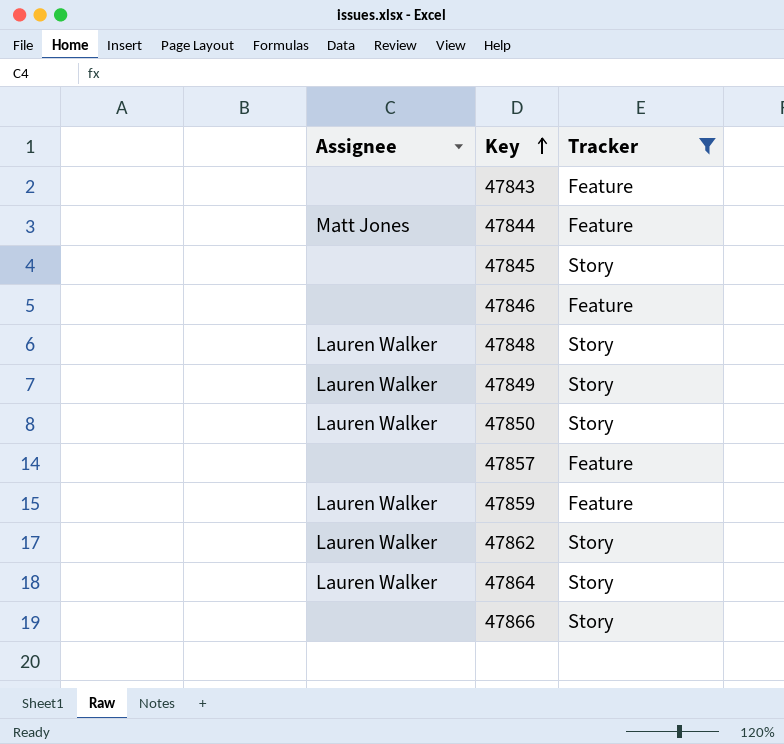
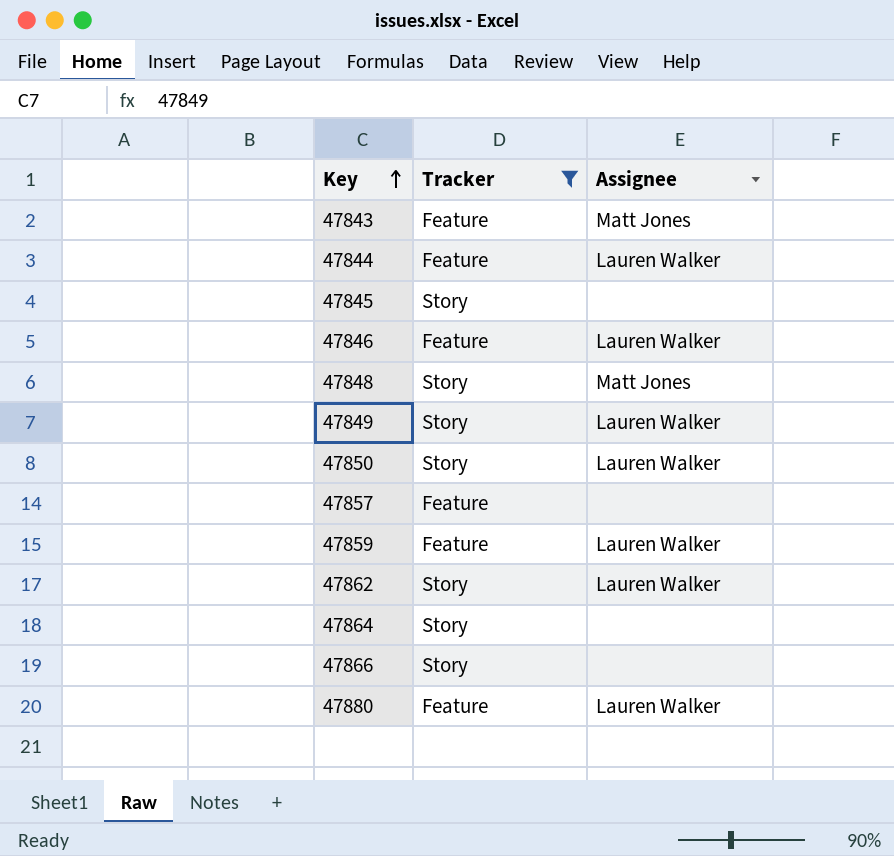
column Assignee | position: 1 -> 3
47843 | Assignee: none -> Matt Jones
47844 | Assignee: Matt Jones -> Lauren Walker
47846 | Assignee: none -> Lauren Walker
47848 | Assignee: Lauren Walker -> Matt Jones
47864 | Assignee: Lauren Walker -> none
row 47880: none -> Feature | Lauren Walker

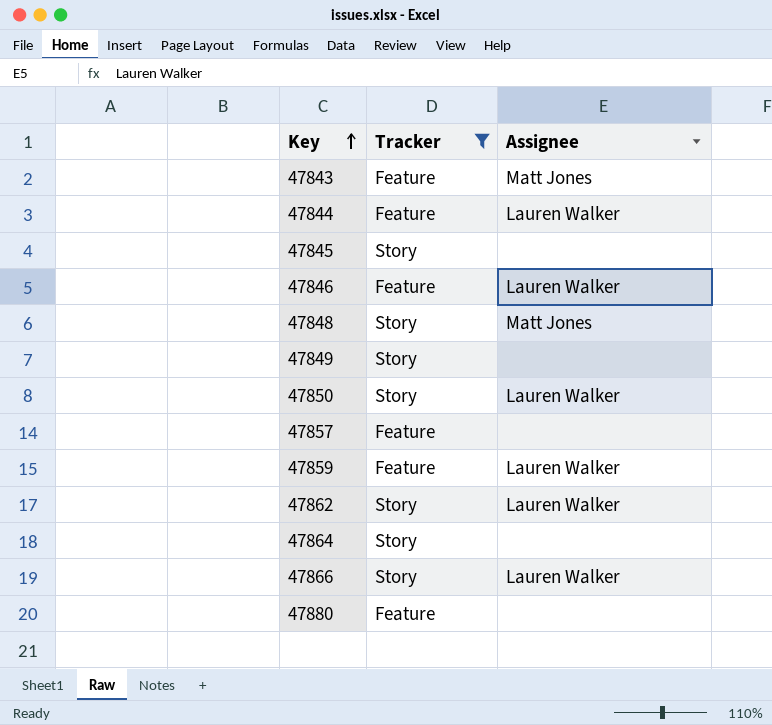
47849 | Assignee: Lauren Walker -> none
47866 | Assignee: none -> Lauren Walker
47880 | Assignee: Lauren Walker -> none

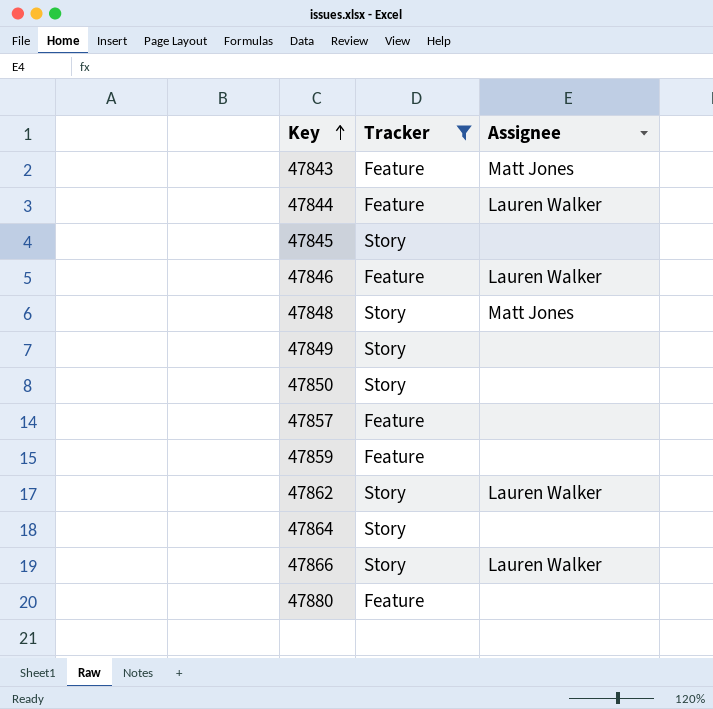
47850 | Assignee: Lauren Walker -> none
47859 | Assignee: Lauren Walker -> none

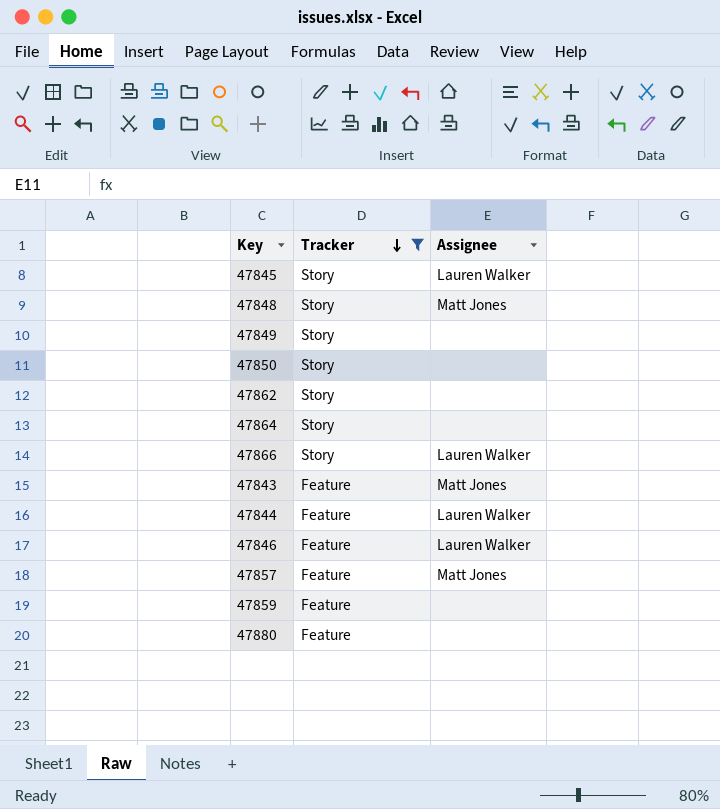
row order: Key ascending -> Tracker descending
47845 | Assignee: none -> Lauren Walker
47862 | Assignee: Lauren Walker -> none
47857 | Assignee: none -> Matt Jones

